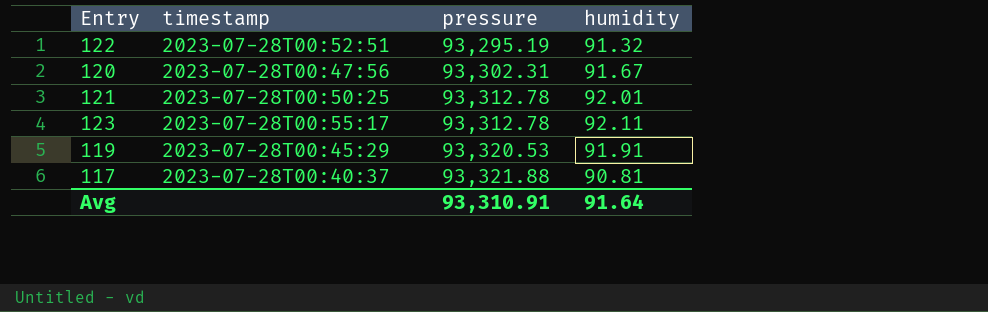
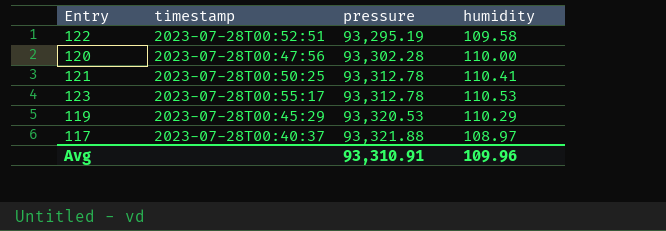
122 | humidity: 91.32 -> 109.58
120 | pressure: 93,302.31 -> 93,302.28
120 | humidity: 91.67 -> 110.00
121 | humidity: 92.01 -> 110.41
123 | humidity: 92.11 -> 110.53
119 | humidity: 91.91 -> 110.29
117 | humidity: 90.81 -> 108.97
Avg | humidity: 91.64 -> 109.96

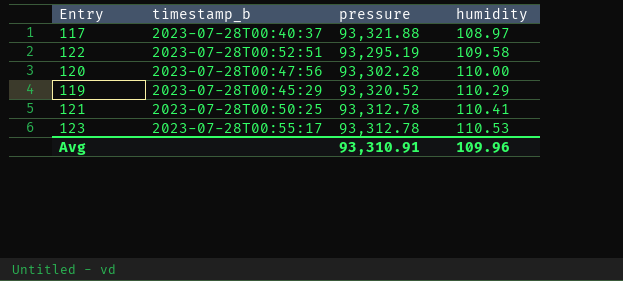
row order: pressure ascending -> humidity ascending
column name: timestamp -> timestamp_b
119 | pressure: 93,320.53 -> 93,320.52

